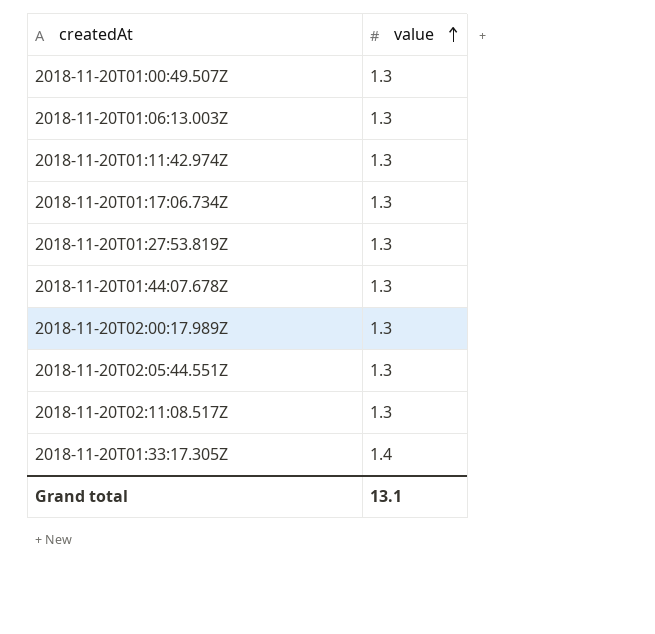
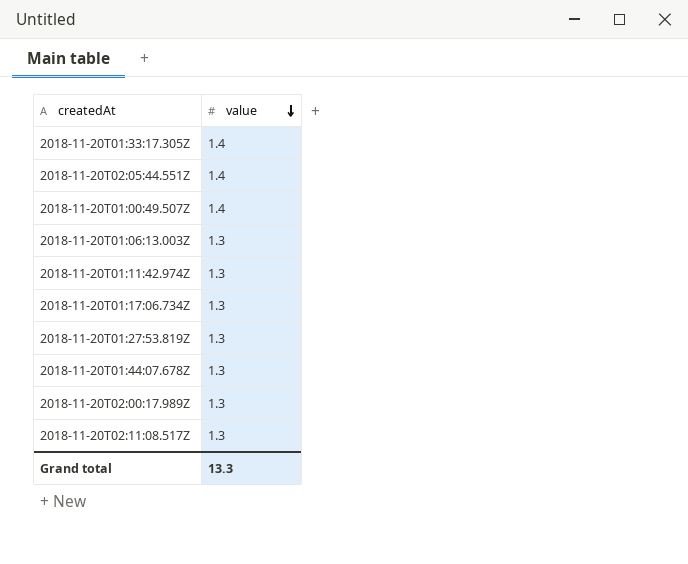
row order: value ascending -> value descending
2018-11-20T02:05:44.551Z | value: 1.3 -> 1.4
2018-11-20T01:00:49.507Z | value: 1.3 -> 1.4
Grand total | value: 13.1 -> 13.3

